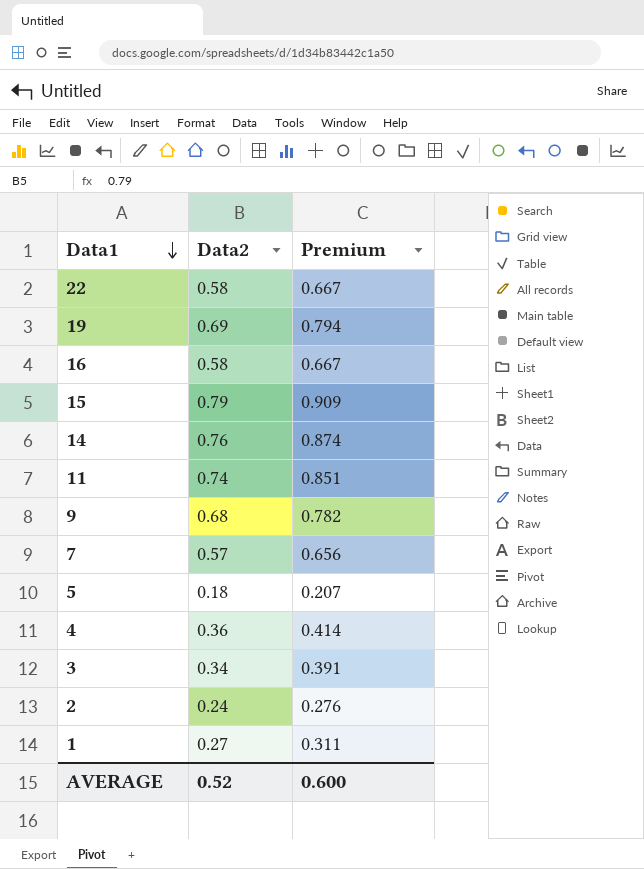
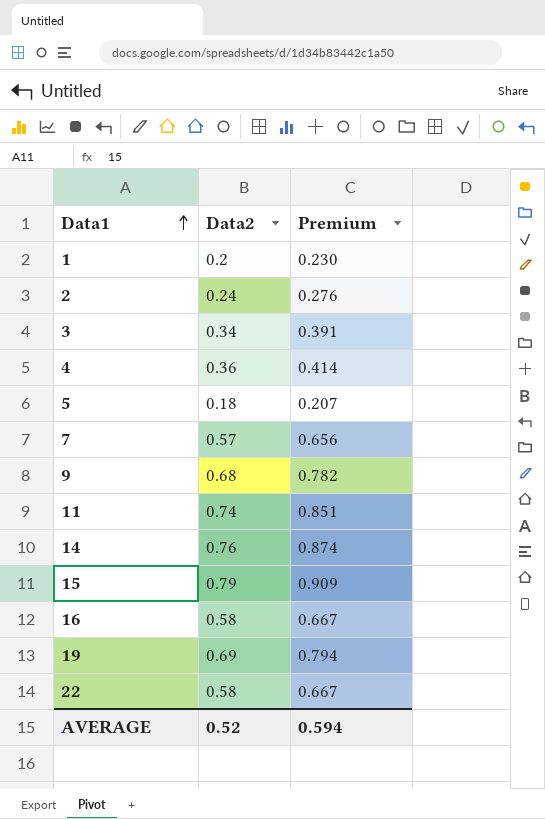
row order: Data1 descending -> Data1 ascending
1 | Data2: 0.27 -> 0.2
1 | Premium: 0.311 -> 0.230
AVERAGE | Premium: 0.600 -> 0.594

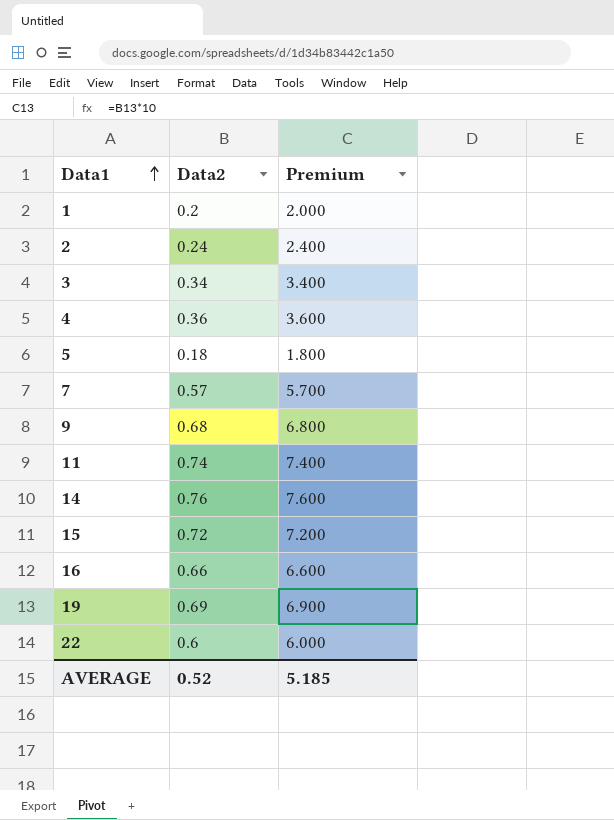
column Premium | formula: [Data2] * 1.15 -> [Data2] * 10
15 | Data2: 0.79 -> 0.72
16 | Data2: 0.58 -> 0.66
22 | Data2: 0.58 -> 0.6
AVERAGE | Premium: 0.594 -> 5.185

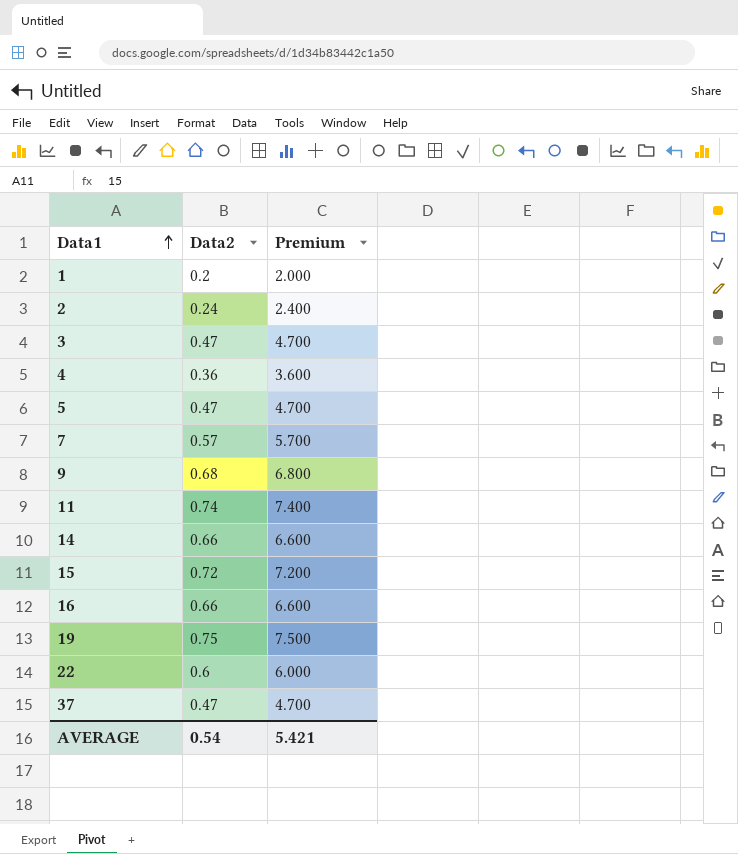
3 | Data2: 0.34 -> 0.47
3 | Premium: 3.400 -> 4.700
5 | Data2: 0.18 -> 0.47
5 | Premium: 1.800 -> 4.700
14 | Data2: 0.76 -> 0.66
14 | Premium: 7.600 -> 6.600
19 | Data2: 0.69 -> 0.75
19 | Premium: 6.900 -> 7.500
row 37: none -> 0.47 | 4.700
AVERAGE | Data2: 0.52 -> 0.54
AVERAGE | Premium: 5.185 -> 5.421

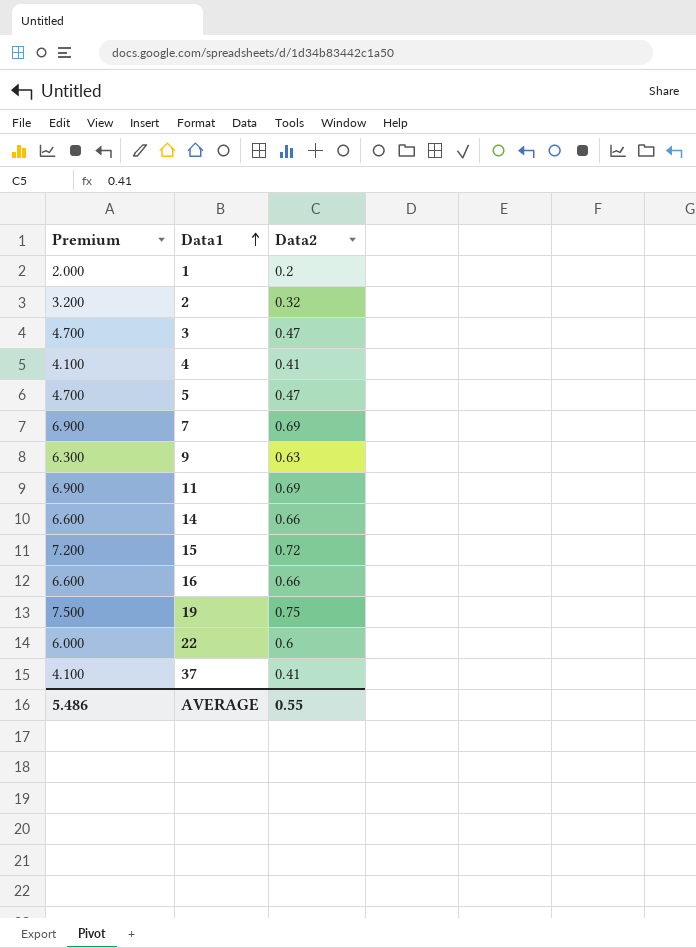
column Premium | position: 3 -> 1
2 | Premium: 2.400 -> 3.200
2 | Data2: 0.24 -> 0.32
4 | Premium: 3.600 -> 4.100
4 | Data2: 0.36 -> 0.41
7 | Premium: 5.700 -> 6.900
7 | Data2: 0.57 -> 0.69
9 | Premium: 6.800 -> 6.300
9 | Data2: 0.68 -> 0.63
11 | Premium: 7.400 -> 6.900
11 | Data2: 0.74 -> 0.69
37 | Premium: 4.700 -> 4.100
37 | Data2: 0.47 -> 0.41
AVERAGE | Premium: 5.421 -> 5.486
AVERAGE | Data2: 0.54 -> 0.55

